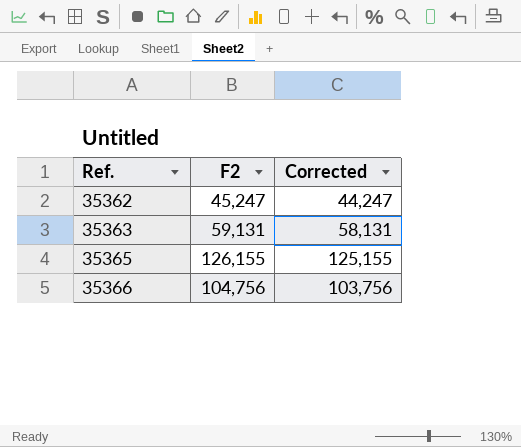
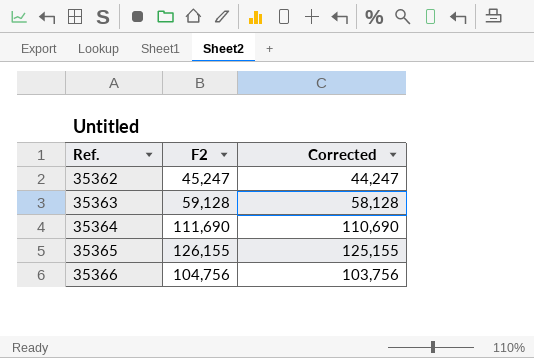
35363 | F2: 59,131 -> 59,128
35363 | Corrected: 58,131 -> 58,128
row 35364: none -> 111,690 | 110,690

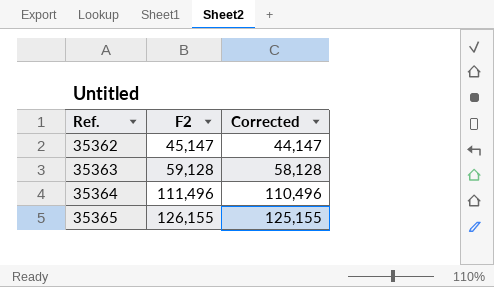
row 35366: 104,756 | 103,756 -> none
35362 | F2: 45,247 -> 45,147
35362 | Corrected: 44,247 -> 44,147
35364 | F2: 111,690 -> 111,496
35364 | Corrected: 110,690 -> 110,496

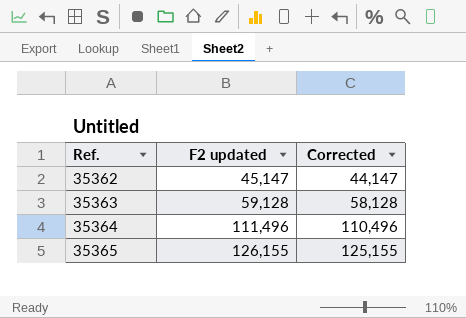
column name: F2 -> F2 updated

